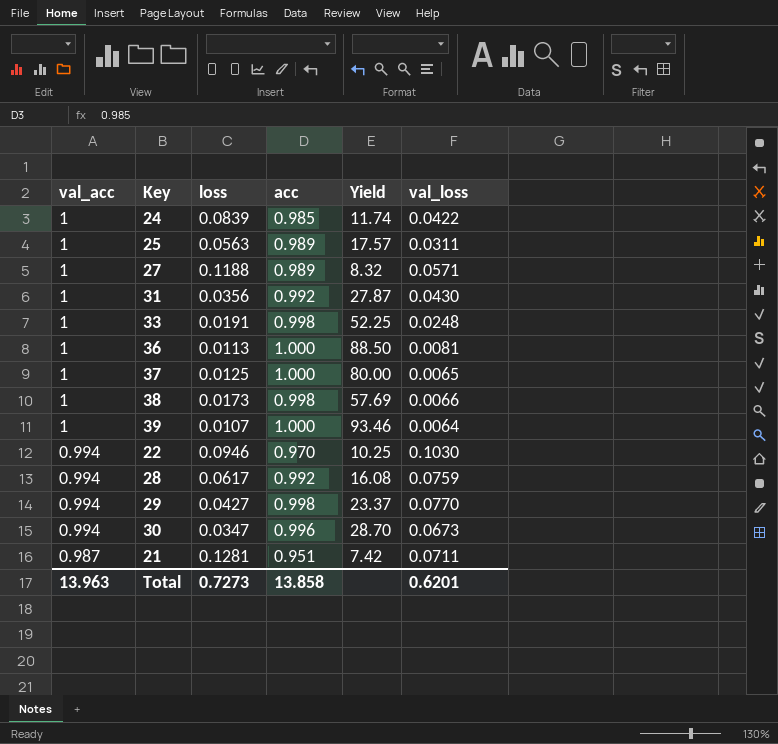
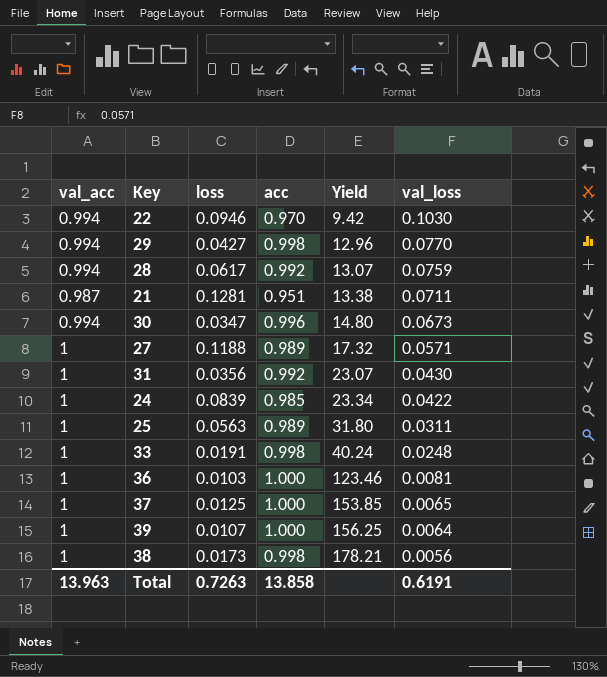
row order: val_acc descending -> Yield ascending
column Yield | formula: [acc] / [loss] -> [acc] / [val_loss]
36 | loss: 0.0113 -> 0.0103
38 | val_loss: 0.0066 -> 0.0056
Total | loss: 0.7273 -> 0.7263
Total | val_loss: 0.6201 -> 0.6191

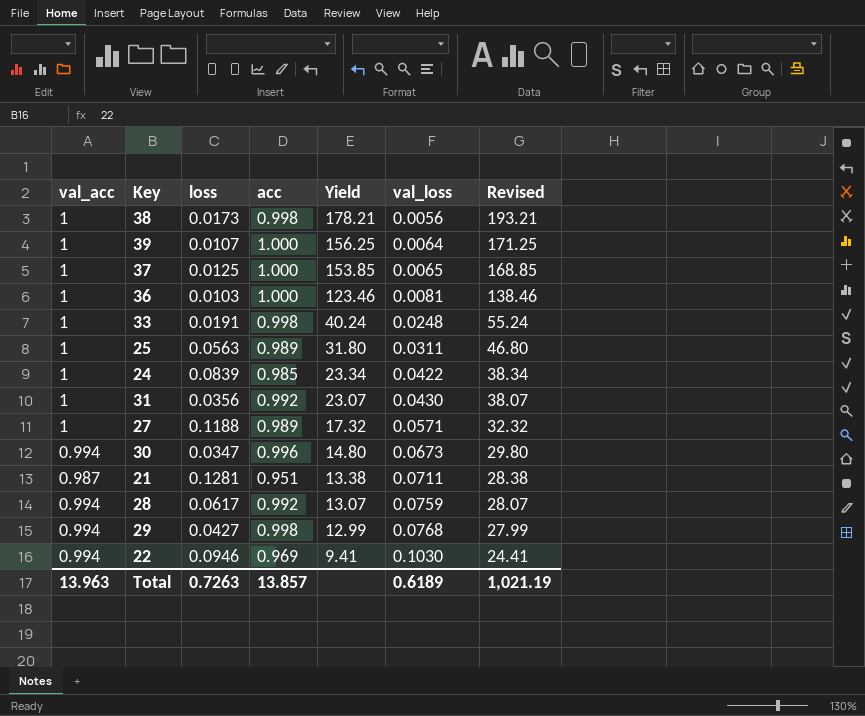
row order: Yield ascending -> Yield descending
column Revised | formula: none -> [Yield] + 15
29 | Yield: 12.96 -> 12.99
29 | val_loss: 0.0770 -> 0.0768
22 | acc: 0.970 -> 0.969
22 | Yield: 9.42 -> 9.41
Total | acc: 13.858 -> 13.857
Total | val_loss: 0.6191 -> 0.6189

